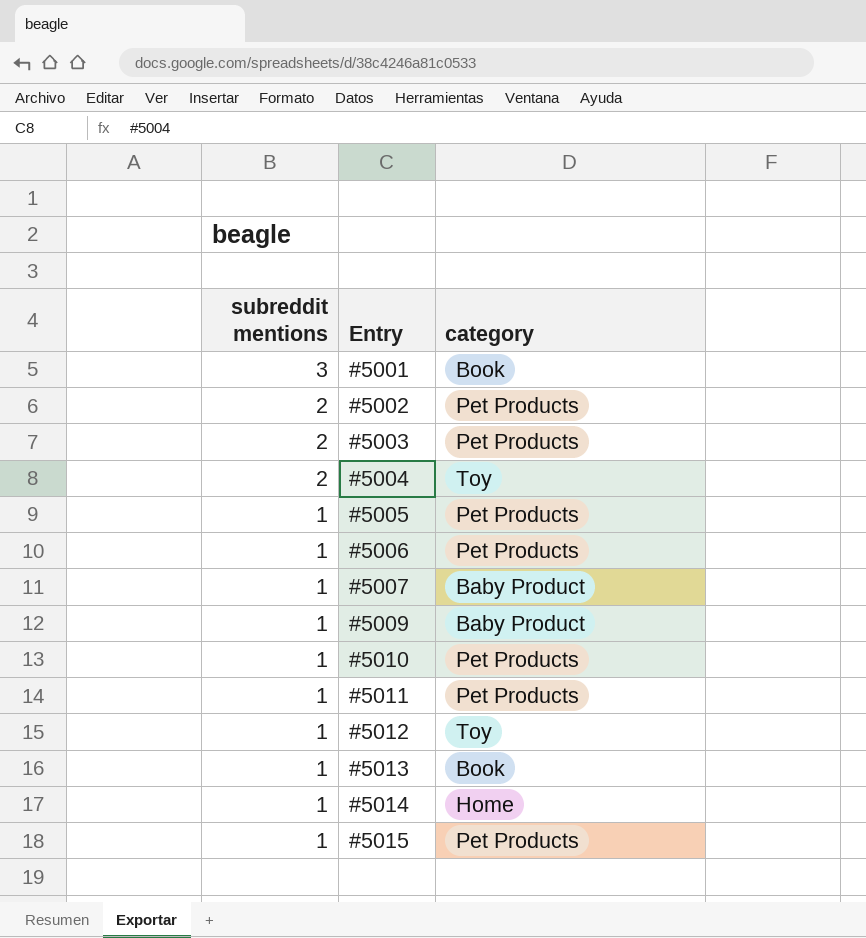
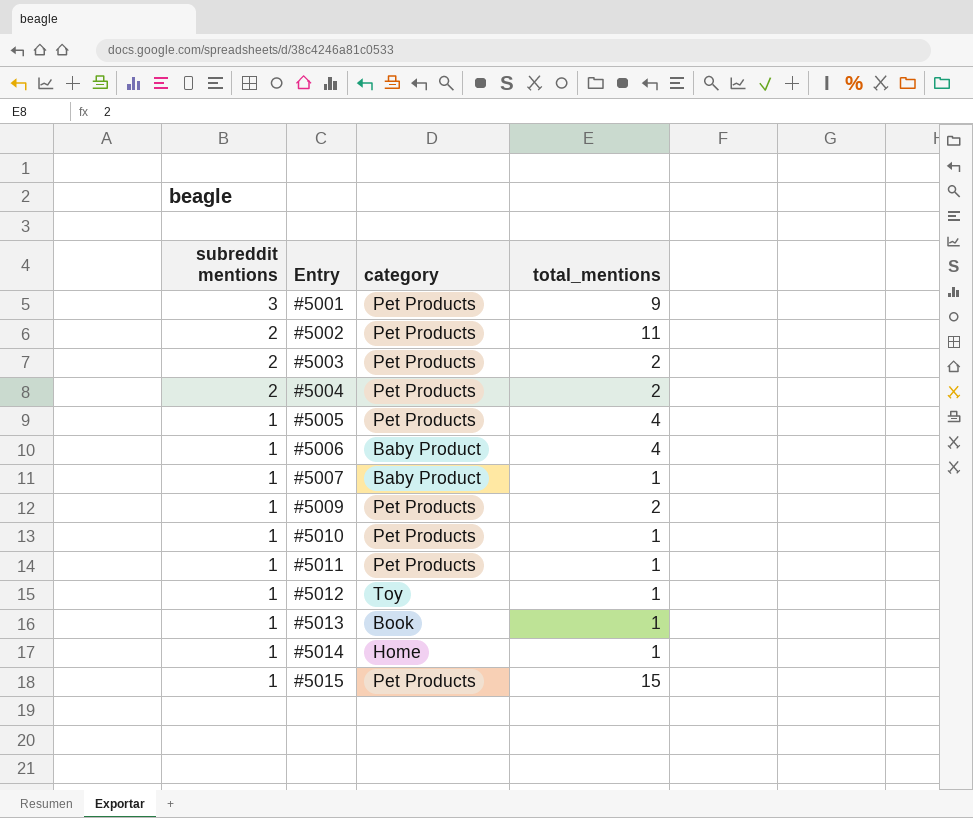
column total_mentions | position: none -> 4
#5001 | category: Book -> Pet Products
#5004 | category: Toy -> Pet Products
#5006 | category: Pet Products -> Baby Product
#5009 | category: Baby Product -> Pet Products

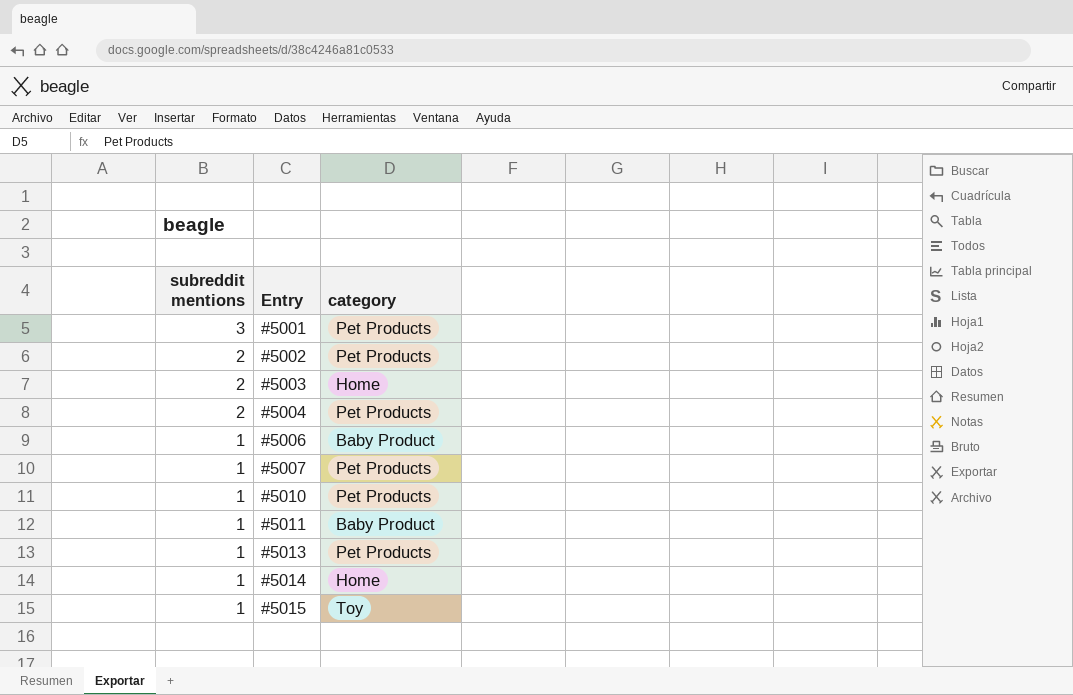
column total_mentions | position: 4 -> none
row #5005: 1 | Pet Products | 4 -> none
row #5009: 1 | Pet Products | 2 -> none
row #5012: 1 | Toy | 1 -> none
#5003 | category: Pet Products -> Home
#5007 | category: Baby Product -> Pet Products
#5011 | category: Pet Products -> Baby Product
#5013 | category: Book -> Pet Products
#5015 | category: Pet Products -> Toy

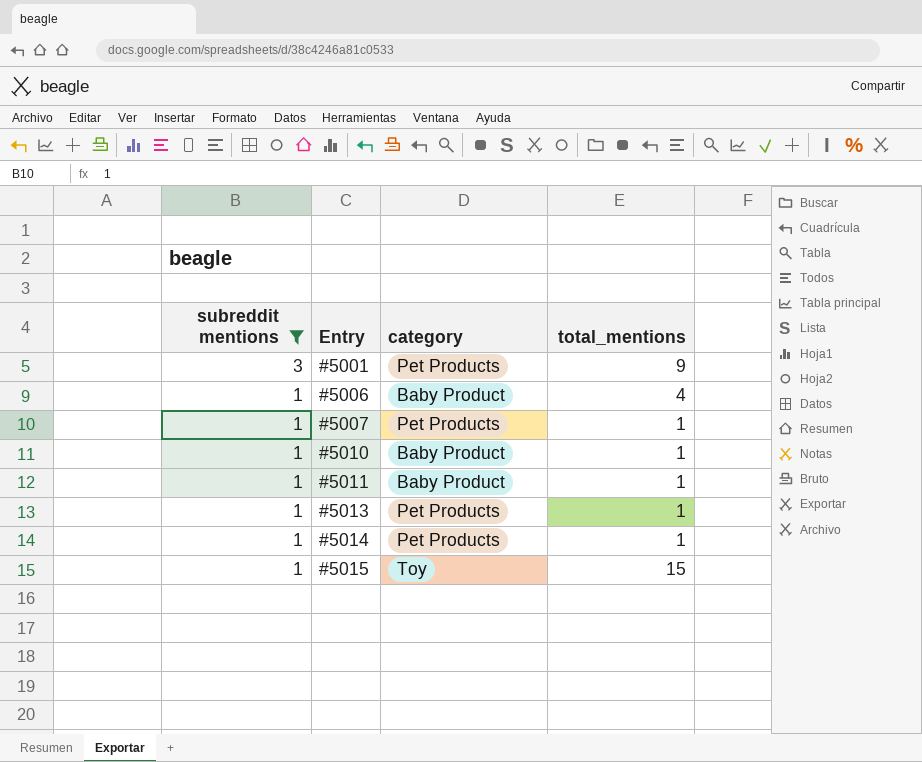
filter: none -> subreddit mentions != 2
column total_mentions | position: none -> 4
#5010 | category: Pet Products -> Baby Product
#5014 | category: Home -> Pet Products

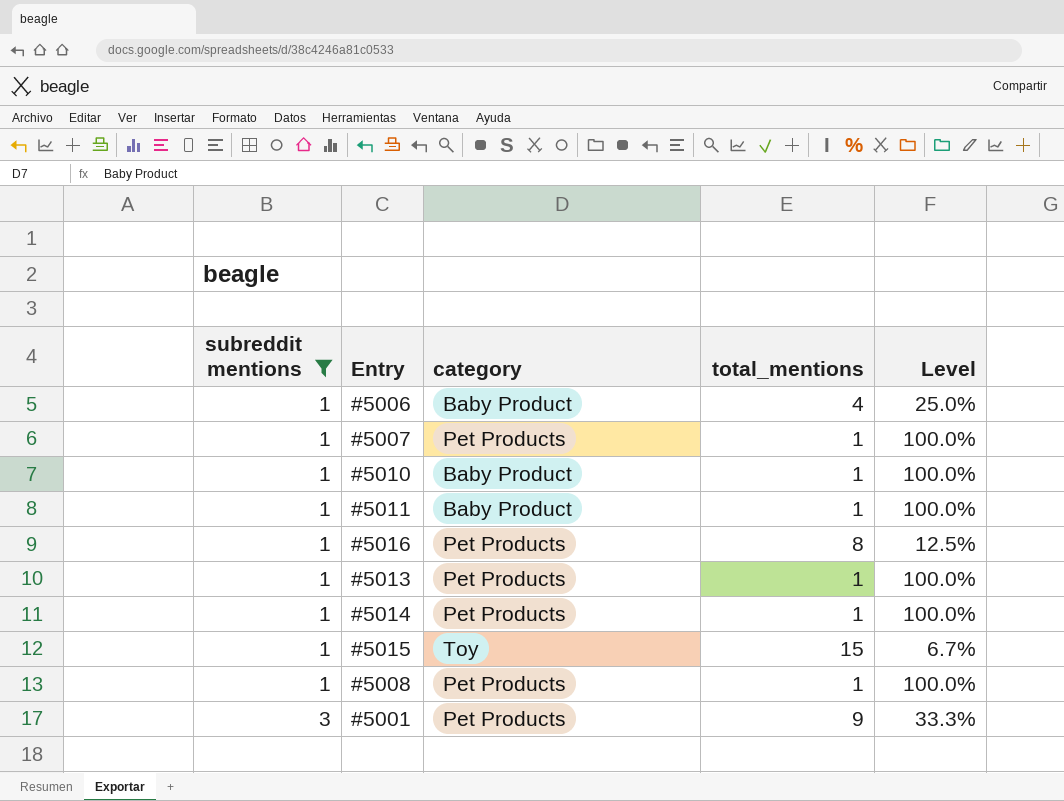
row order: subreddit mentions descending -> subreddit mentions ascending
column Level | formula: none -> [subreddit mentions] / [total_mentions]
row #5016: none -> 1 | Pet Products | 8 | 12.5%
row #5008: none -> 1 | Pet Products | 1 | 100.0%

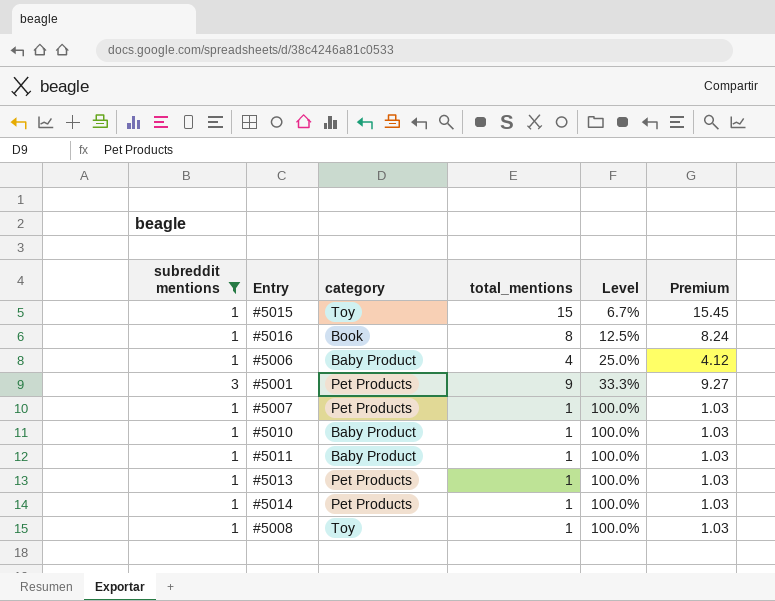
row order: subreddit mentions ascending -> Level ascending
column Premium | formula: none -> [total_mentions] * 1.03
#5016 | category: Pet Products -> Book
#5008 | category: Pet Products -> Toy

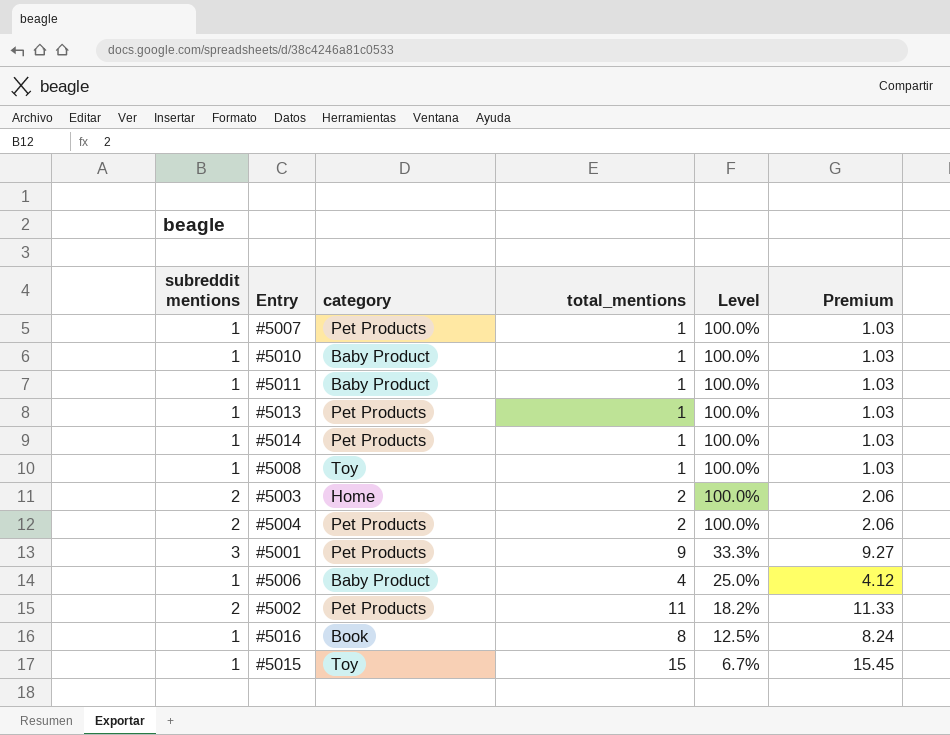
filter: subreddit mentions != 2 -> none
row order: Level ascending -> Level descending

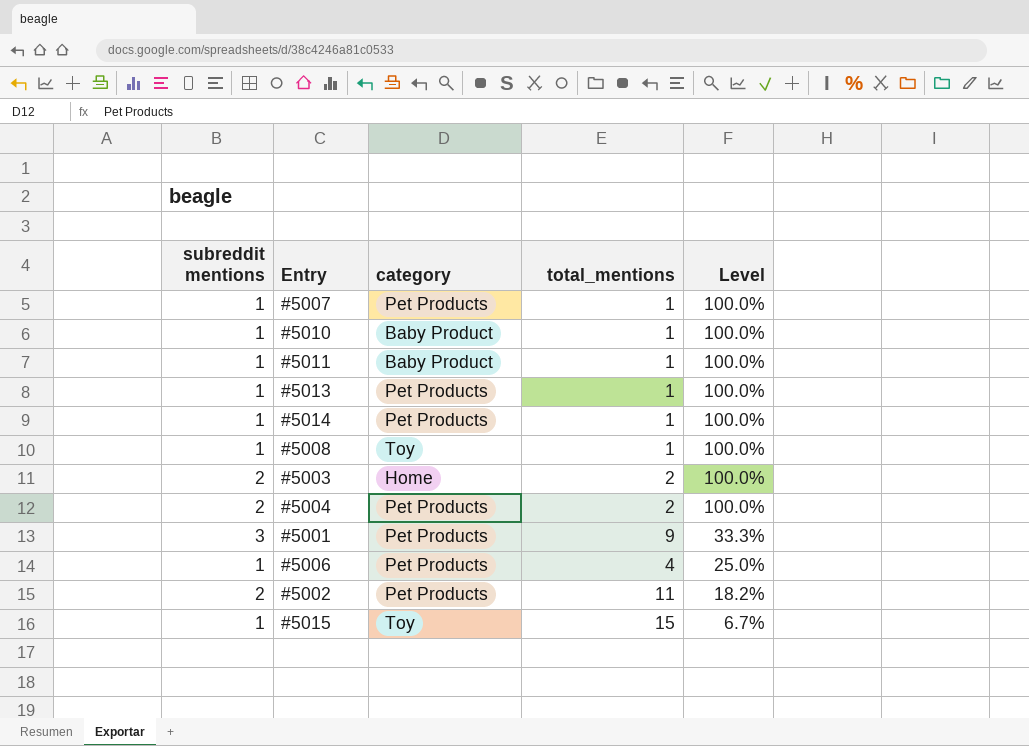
column Premium | formula: [total_mentions] * 1.03 -> none
row #5016: 1 | Book | 8 | 12.5% | 8.24 -> none
#5006 | category: Baby Product -> Pet Products

